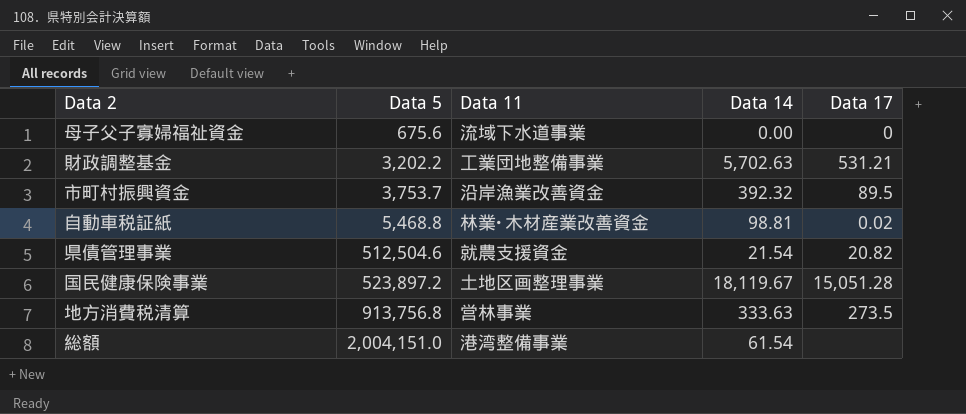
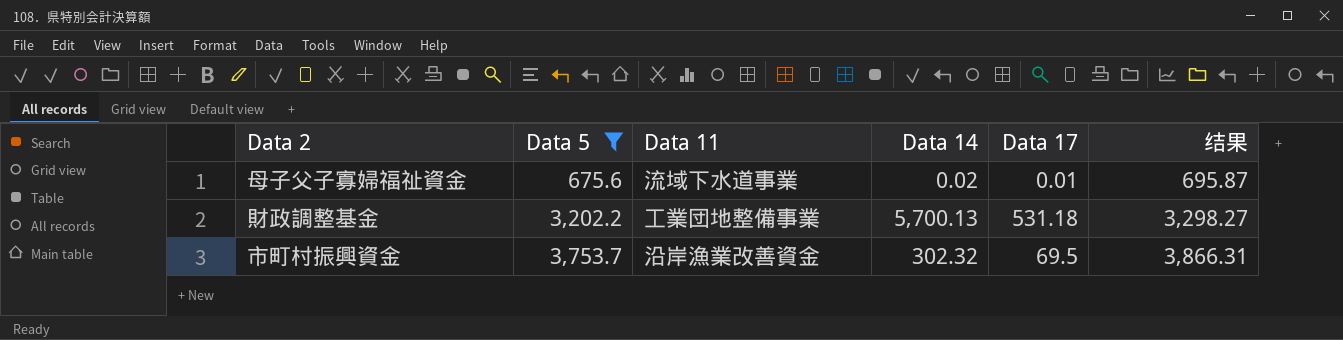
filter: none -> Data 5 <= 3,753.7
column 结果 | formula: none -> [Data 5] * 1.03
母子父子寡婦福祉資金 | Data 14: 0.00 -> 0.02
母子父子寡婦福祉資金 | Data 17: 0 -> 0.01
財政調整基金 | Data 14: 5,702.63 -> 5,700.13
財政調整基金 | Data 17: 531.21 -> 531.18
市町村振興資金 | Data 14: 392.32 -> 302.32
市町村振興資金 | Data 17: 89.5 -> 69.5

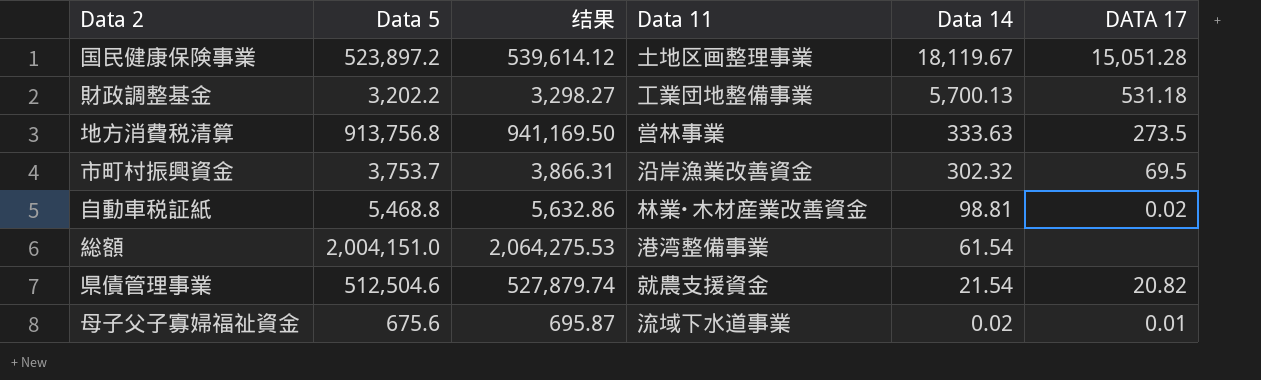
filter: Data 5 <= 3,753.7 -> none
row order: Data 5 ascending -> Data 14 descending
column 结果 | position: 6 -> 3
column name: Data 17 -> DATA 17

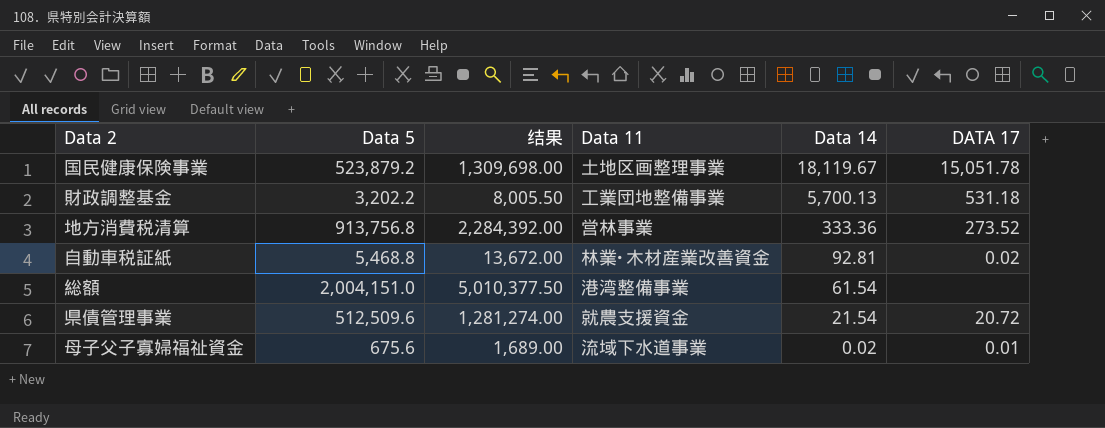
column 结果 | formula: [Data 5] * 1.03 -> [Data 5] * 2.5
row 市町村振興資金: 3,753.7 | 3,866.31 | 沿岸漁業改善資金 | 302.32 | 69.5 -> none
国民健康保険事業 | Data 5: 523,897.2 -> 523,879.2
国民健康保険事業 | DATA 17: 15,051.28 -> 15,051.78
地方消費税清算 | Data 14: 333.63 -> 333.36
地方消費税清算 | DATA 17: 273.5 -> 273.52
自動車税証紙 | Data 14: 98.81 -> 92.81
県債管理事業 | Data 5: 512,504.6 -> 512,509.6
県債管理事業 | DATA 17: 20.82 -> 20.72

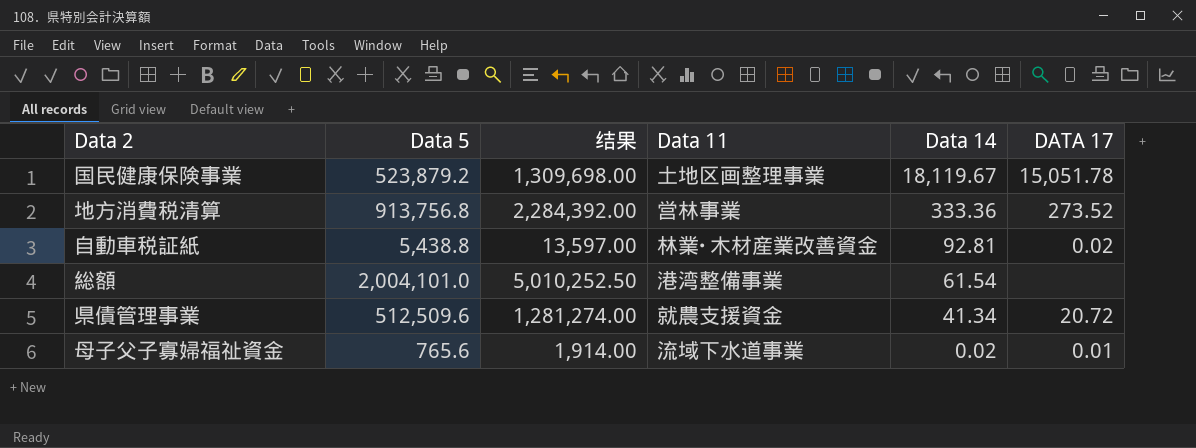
row 財政調整基金: 3,202.2 | 8,005.50 | 工業団地整備事業 | 5,700.13 | 531.18 -> none
自動車税証紙 | Data 5: 5,468.8 -> 5,438.8
自動車税証紙 | 结果: 13,672.00 -> 13,597.00
総額 | Data 5: 2,004,151.0 -> 2,004,101.0
総額 | 结果: 5,010,377.50 -> 5,010,252.50
県債管理事業 | Data 14: 21.54 -> 41.34
母子父子寡婦福祉資金 | Data 5: 675.6 -> 765.6
母子父子寡婦福祉資金 | 结果: 1,689.00 -> 1,914.00

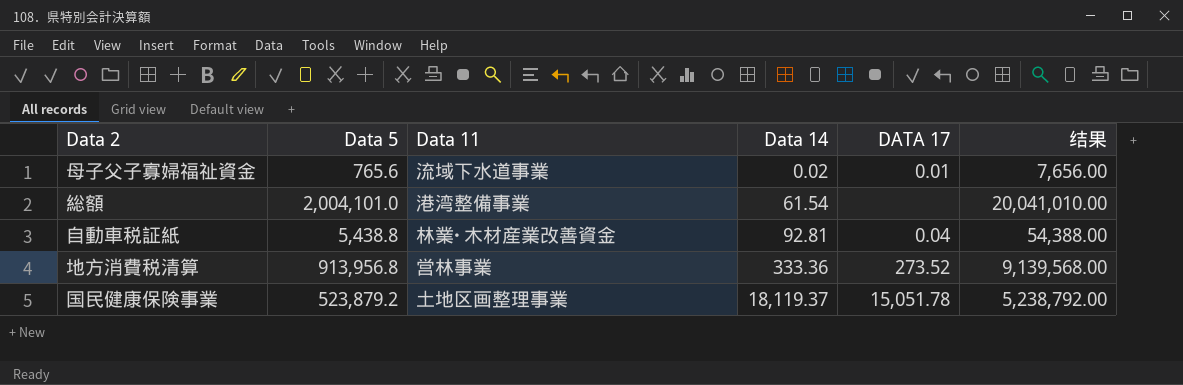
row order: Data 14 descending -> Data 14 ascending
column 结果 | formula: [Data 5] * 2.5 -> [Data 5] * 10
column 结果 | position: 3 -> 6
row 県債管理事業: 512,509.6 | 1,281,274.00 | 就農支援資金 | 41.34 | 20.72 -> none
自動車税証紙 | DATA 17: 0.02 -> 0.04
地方消費税清算 | Data 5: 913,756.8 -> 913,956.8
国民健康保険事業 | Data 14: 18,119.67 -> 18,119.37

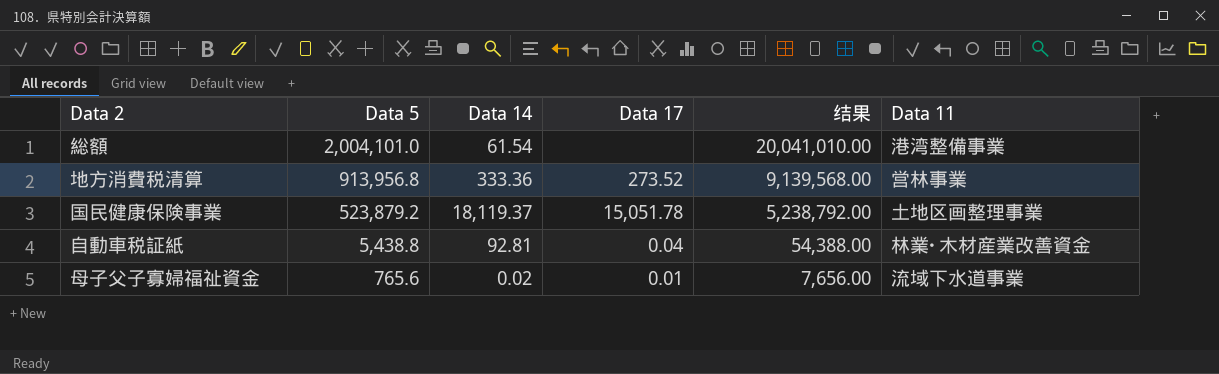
row order: Data 14 ascending -> Data 5 descending
column name: DATA 17 -> Data 17
column Data 11 | position: 3 -> 6

